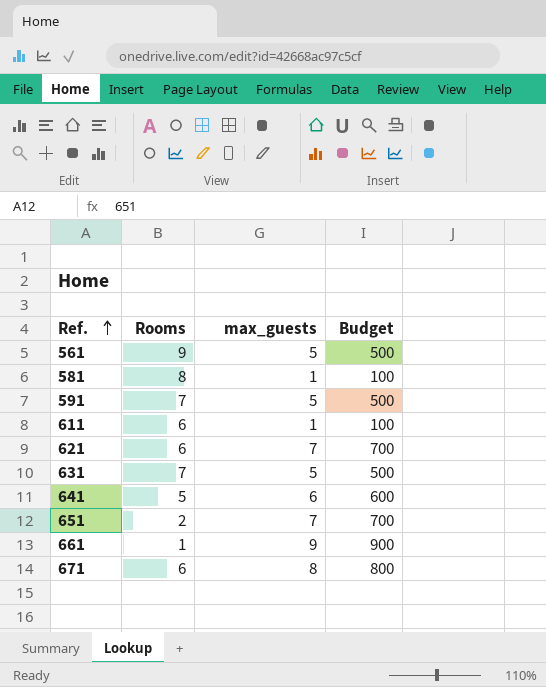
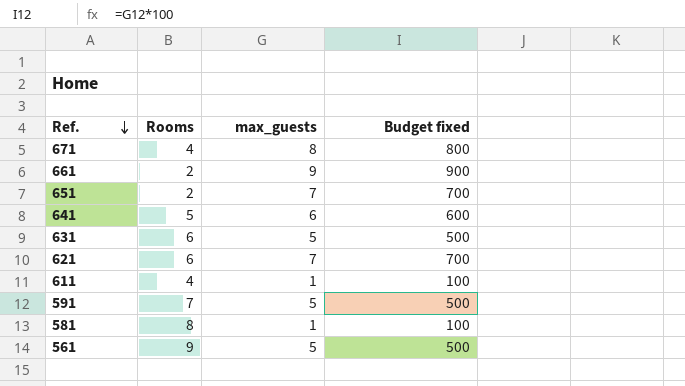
row order: Ref. ascending -> Ref. descending
column name: Budget -> Budget fixed
671 | Rooms: 6 -> 4
661 | Rooms: 1 -> 2
631 | Rooms: 7 -> 6
611 | Rooms: 6 -> 4

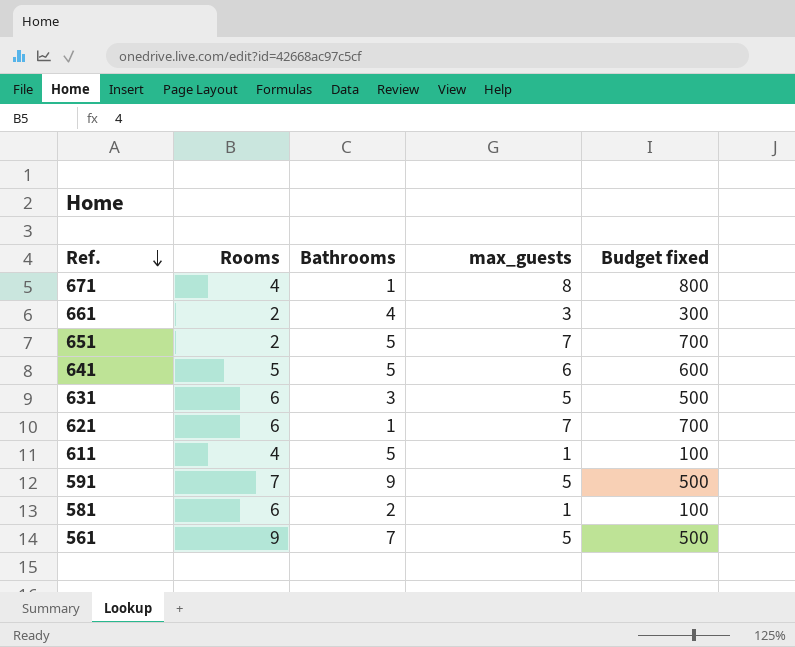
column Bathrooms | position: none -> 3
661 | max_guests: 9 -> 3
661 | Budget fixed: 900 -> 300
581 | Rooms: 8 -> 6

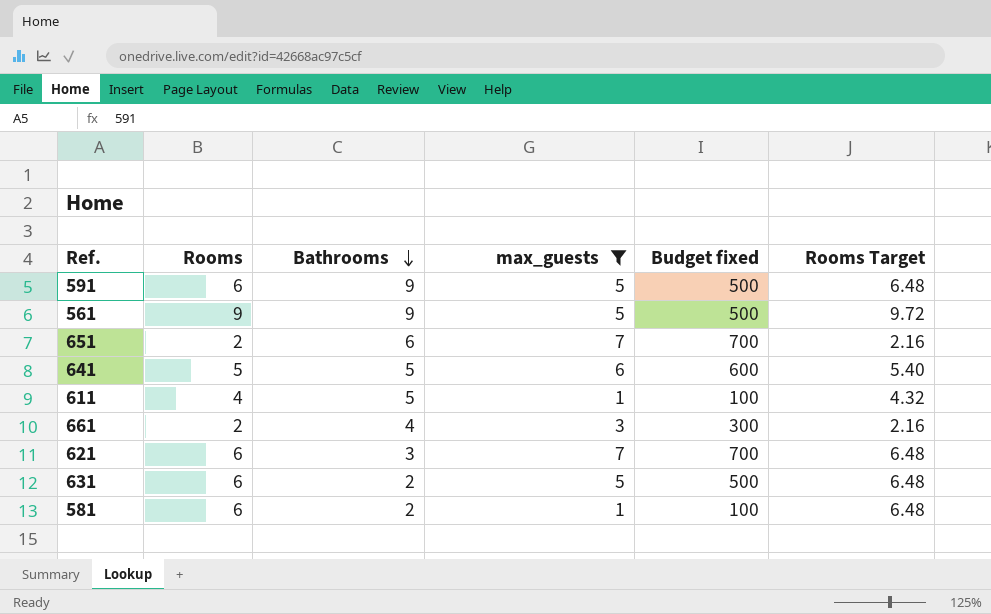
filter: none -> max_guests != 8
row order: Ref. descending -> Bathrooms descending
column Rooms Target | formula: none -> [Rooms] * 1.08
591 | Rooms: 7 -> 6
561 | Bathrooms: 7 -> 9
651 | Bathrooms: 5 -> 6
621 | Bathrooms: 1 -> 3
631 | Bathrooms: 3 -> 2

